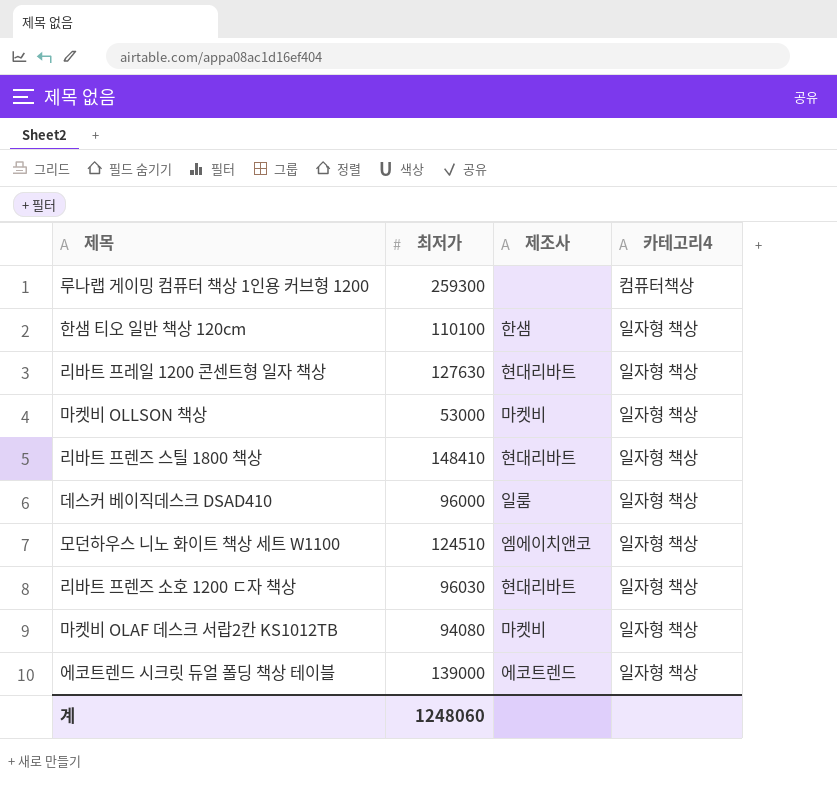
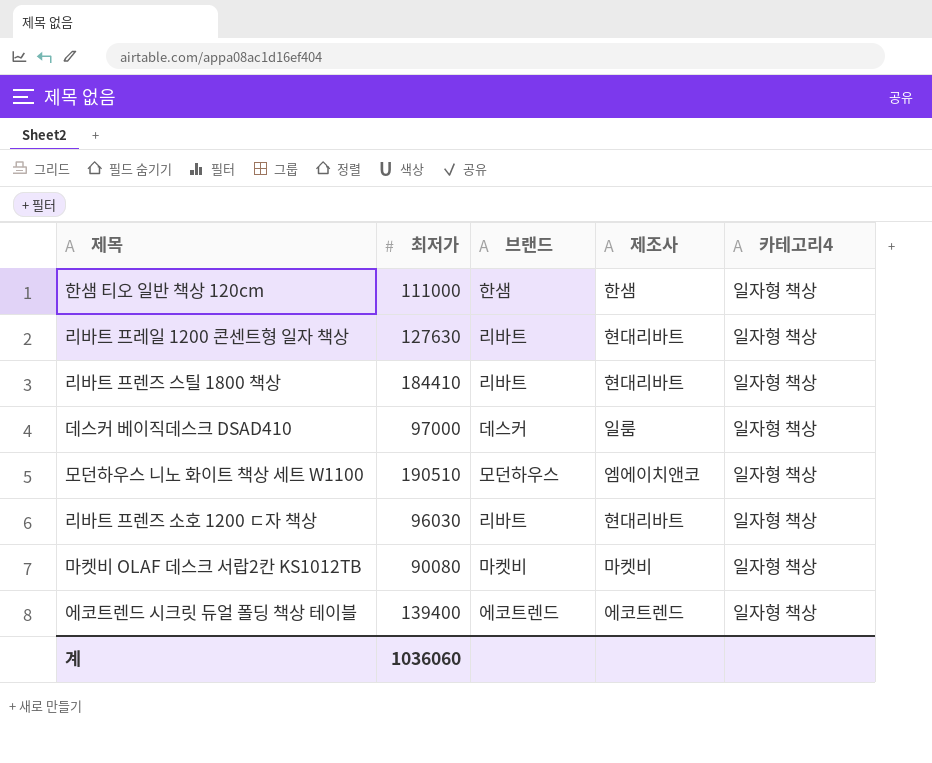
column 브랜드 | position: none -> 3
row 루나랩 게이밍 컴퓨터 책상 1인용 커브형 1200: 259300 | none | 컴퓨터책상 -> none
row 마켓비 OLLSON 책상: 53000 | 마켓비 | 일자형 책상 -> none
한샘 티오 일반 책상 120cm | 최저가: 110100 -> 111000
리바트 프렌즈 스틸 1800 책상 | 최저가: 148410 -> 184410
데스커 베이직데스크 DSAD410 | 최저가: 96000 -> 97000
모던하우스 니노 화이트 책상 세트 W1100 | 최저가: 124510 -> 190510
마켓비 OLAF 데스크 서랍2칸 KS1012TB | 최저가: 94080 -> 90080
에코트렌드 시크릿 듀얼 폴딩 책상 테이블 | 최저가: 139000 -> 139400
계 | 최저가: 1248060 -> 1036060

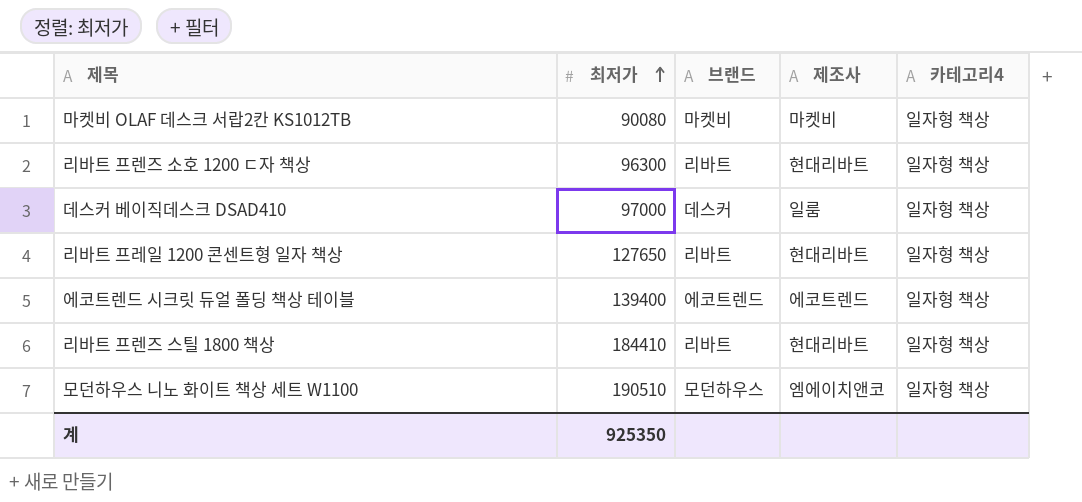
row order: none -> 최저가 ascending
row 한샘 티오 일반 책상 120cm: 111000 | 한샘 | 한샘 | 일자형 책상 -> none
리바트 프렌즈 소호 1200 ㄷ자 책상 | 최저가: 96030 -> 96300
리바트 프레일 1200 콘센트형 일자 책상 | 최저가: 127630 -> 127650
계 | 최저가: 1036060 -> 925350

